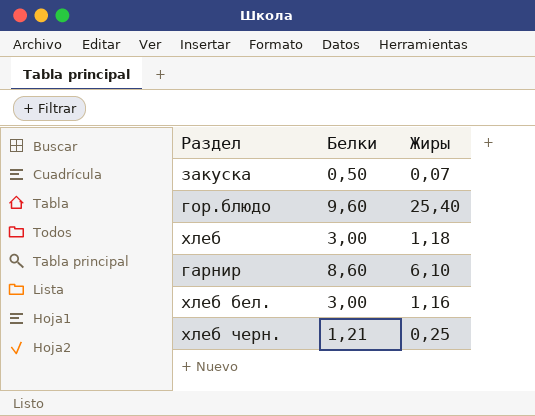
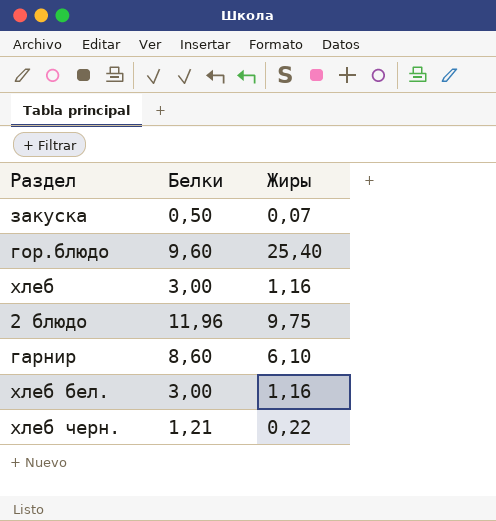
хлеб | Жиры: 1,18 -> 1,16
row 2 блюдо: none -> 11,96 | 9,75
хлеб черн. | Жиры: 0,25 -> 0,22

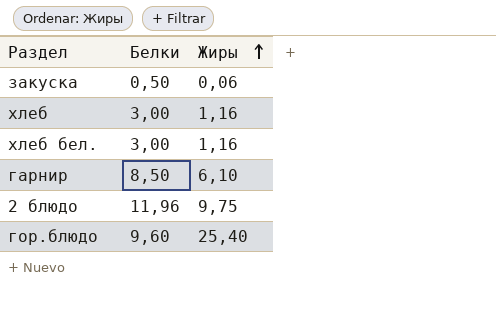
row order: none -> Жиры ascending
row хлеб черн.: 1,21 | 0,22 -> none
закуска | Жиры: 0,07 -> 0,06
гарнир | Белки: 8,60 -> 8,50

